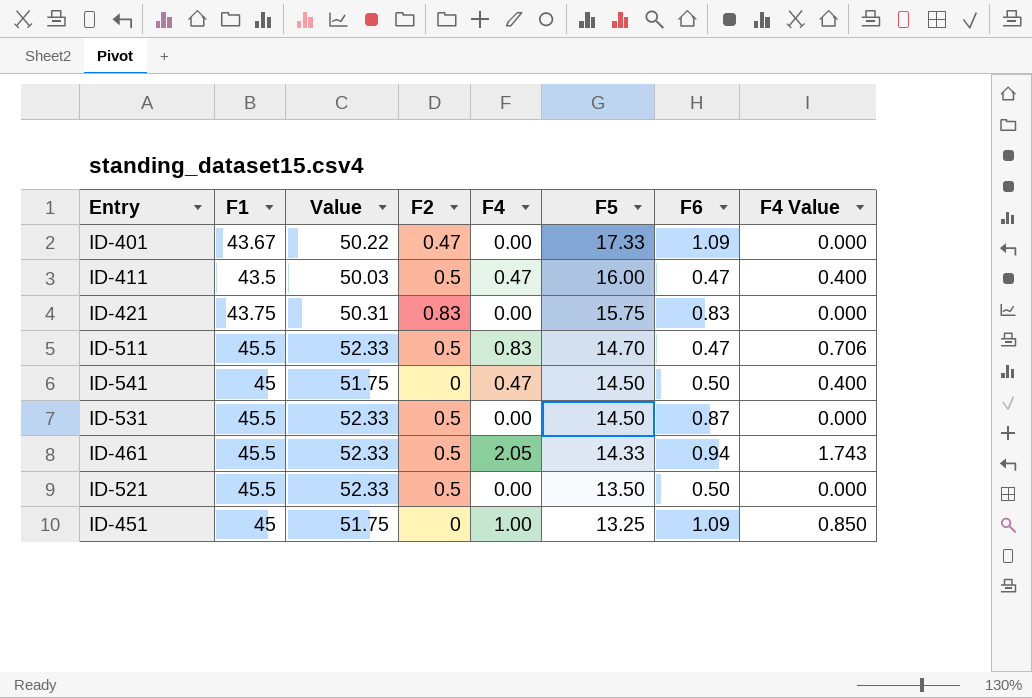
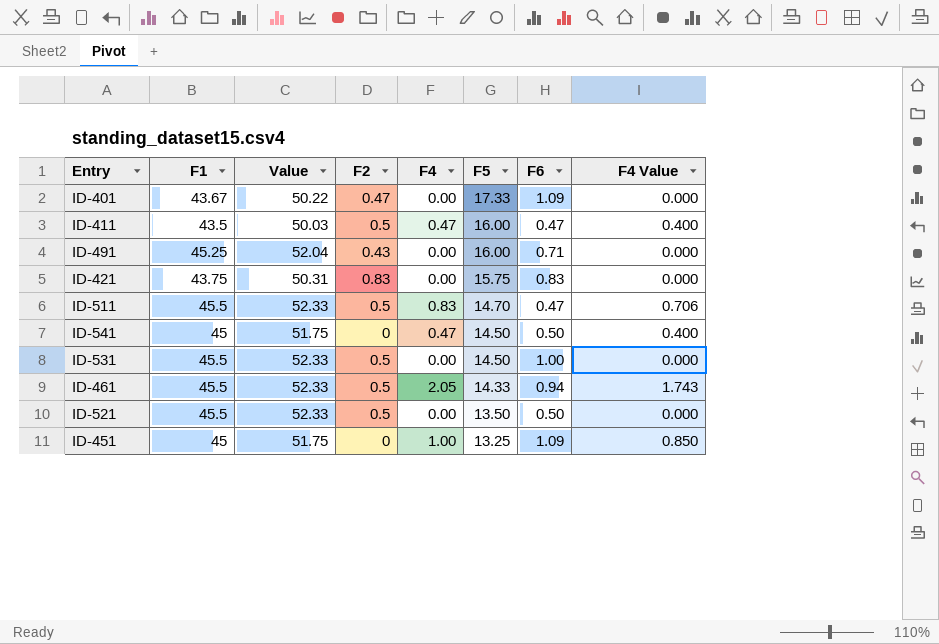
row ID-491: none -> 45.25 | 52.04 | 0.43 | 0.00 | 16.00 | 0.71 | 0.000
ID-531 | F6: 0.87 -> 1.00

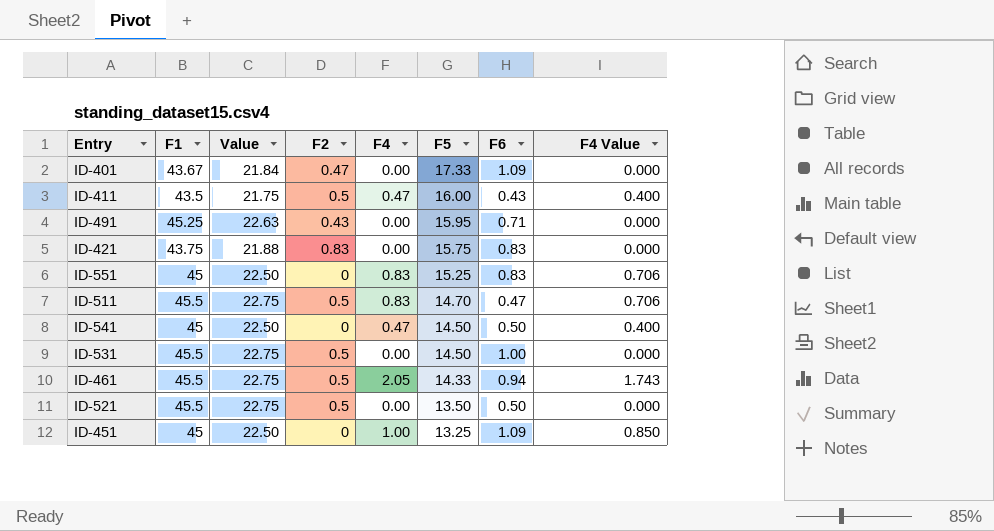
column Value | formula: [F1] * 1.15 -> [F1] * 0.5
ID-411 | F6: 0.47 -> 0.43
ID-491 | F5: 16.00 -> 15.95
row ID-551: none -> 45 | 22.50 | 0 | 0.83 | 15.25 | 0.83 | 0.706

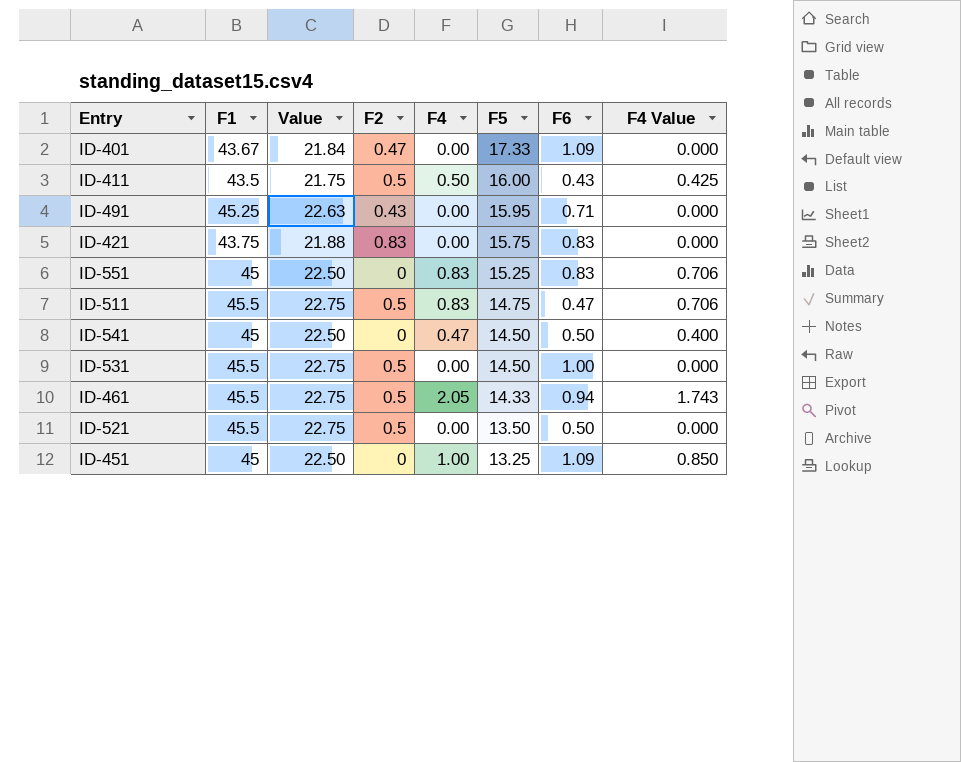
ID-411 | F4: 0.47 -> 0.50
ID-411 | F4 Value: 0.400 -> 0.425
ID-511 | F5: 14.70 -> 14.75

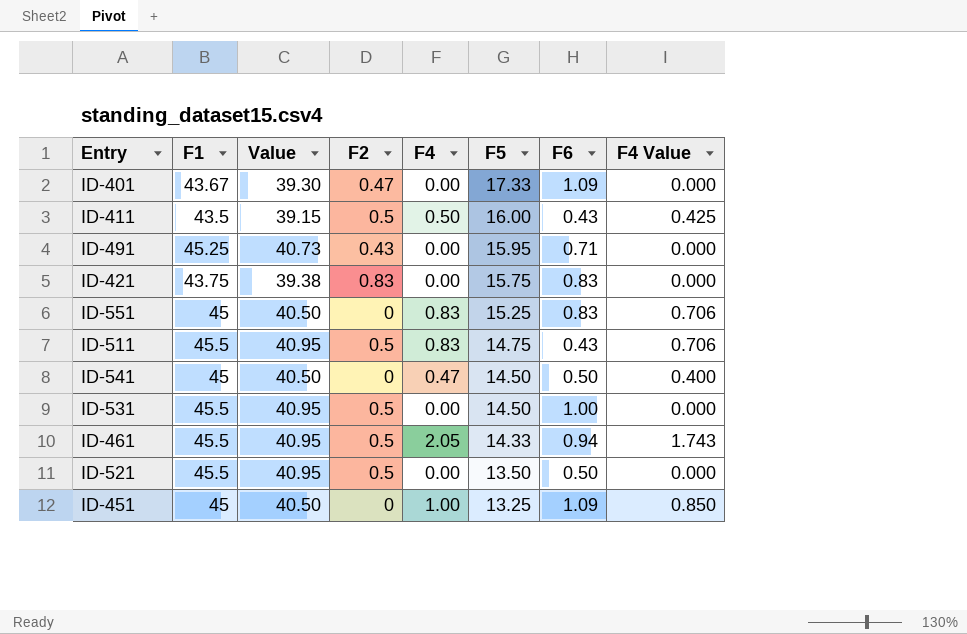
column Value | formula: [F1] * 0.5 -> [F1] * 0.9
ID-511 | F6: 0.47 -> 0.43

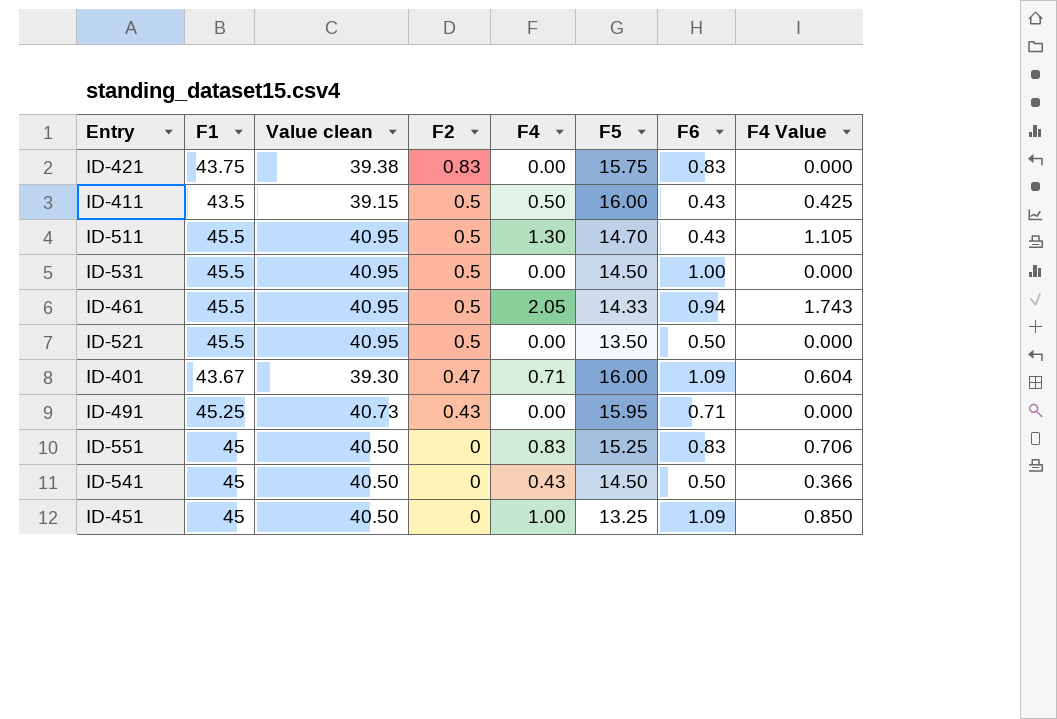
row order: F5 descending -> F2 descending
column name: Value -> Value clean
ID-511 | F4: 0.83 -> 1.30
ID-511 | F5: 14.75 -> 14.70
ID-511 | F4 Value: 0.706 -> 1.105
ID-401 | F4: 0.00 -> 0.71
ID-401 | F5: 17.33 -> 16.00
ID-401 | F4 Value: 0.000 -> 0.604
ID-541 | F4: 0.47 -> 0.43
ID-541 | F4 Value: 0.400 -> 0.366

